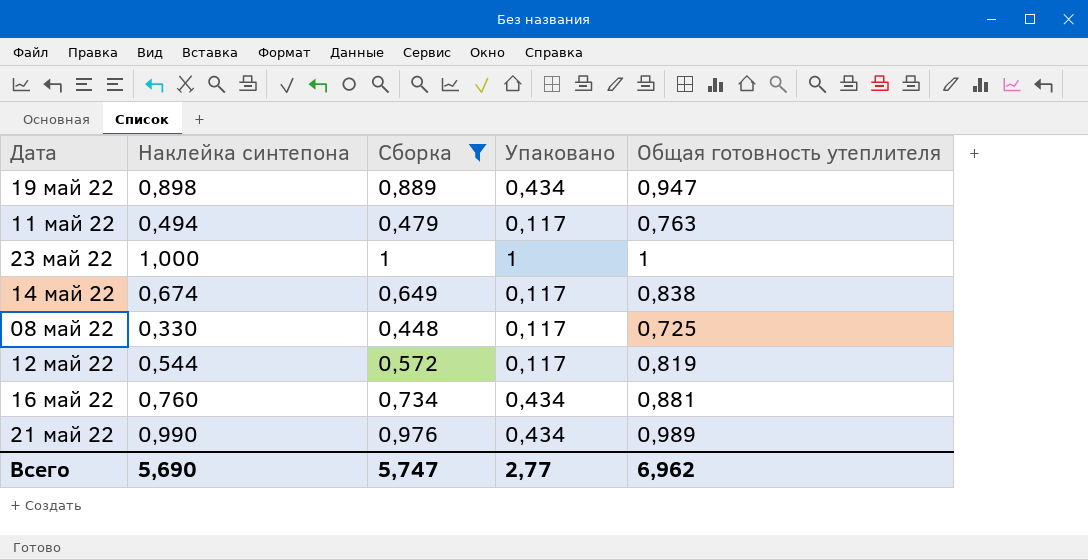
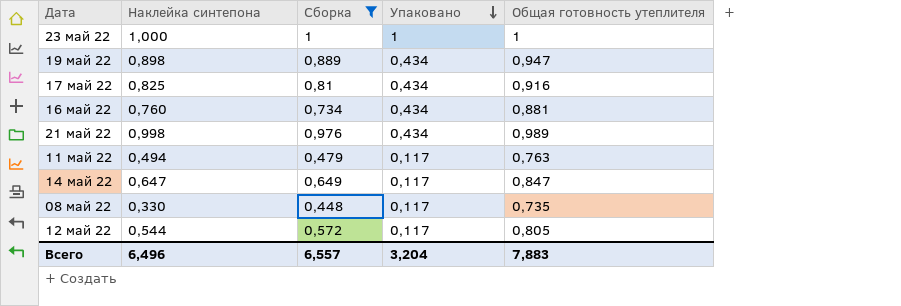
row order: none -> Упаковано descending
row 17 май 22: none -> 0,825 | 0,81 | 0,434 | 0,916
21 май 22 | Наклейка синтепона: 0,990 -> 0,998
14 май 22 | Наклейка синтепона: 0,674 -> 0,647
14 май 22 | Общая готовность утеплителя: 0,838 -> 0,847
08 май 22 | Общая готовность утеплителя: 0,725 -> 0,735
12 май 22 | Общая готовность утеплителя: 0,819 -> 0,805
Всего | Наклейка синтепона: 5,690 -> 6,496
Всего | Сборка: 5,747 -> 6,557
Всего | Упаковано: 2,77 -> 3,204
Всего | Общая готовность утеплителя: 6,962 -> 7,883

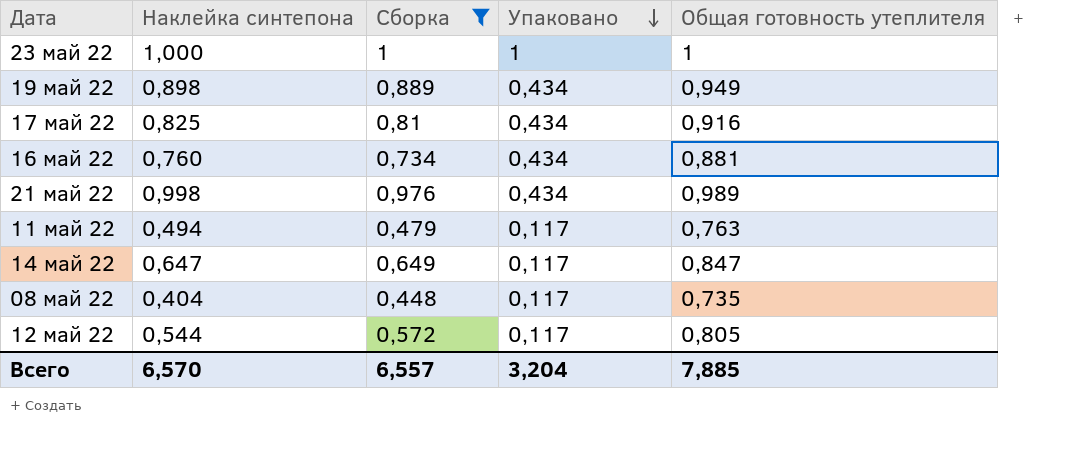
19 май 22 | Общая готовность утеплителя: 0,947 -> 0,949
08 май 22 | Наклейка синтепона: 0,330 -> 0,404
Всего | Наклейка синтепона: 6,496 -> 6,570
Всего | Общая готовность утеплителя: 7,883 -> 7,885

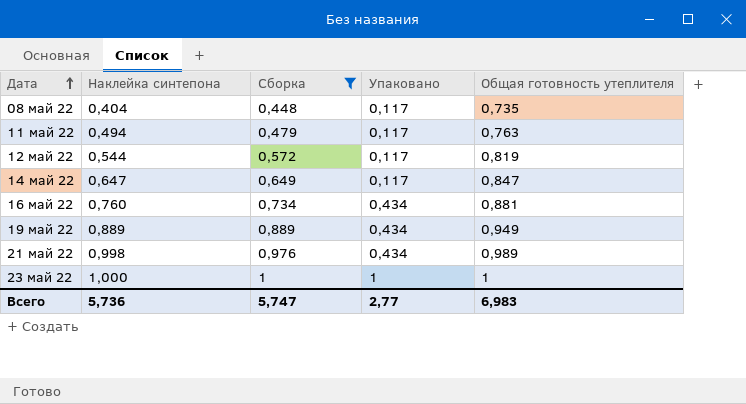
row order: Упаковано descending -> Дата ascending
row 17 май 22: 0,825 | 0,81 | 0,434 | 0,916 -> none
12 май 22 | Общая готовность утеплителя: 0,805 -> 0,819
19 май 22 | Наклейка синтепона: 0,898 -> 0,889
Всего | Наклейка синтепона: 6,570 -> 5,736
Всего | Сборка: 6,557 -> 5,747
Всего | Упаковано: 3,204 -> 2,77
Всего | Общая готовность утеплителя: 7,885 -> 6,983

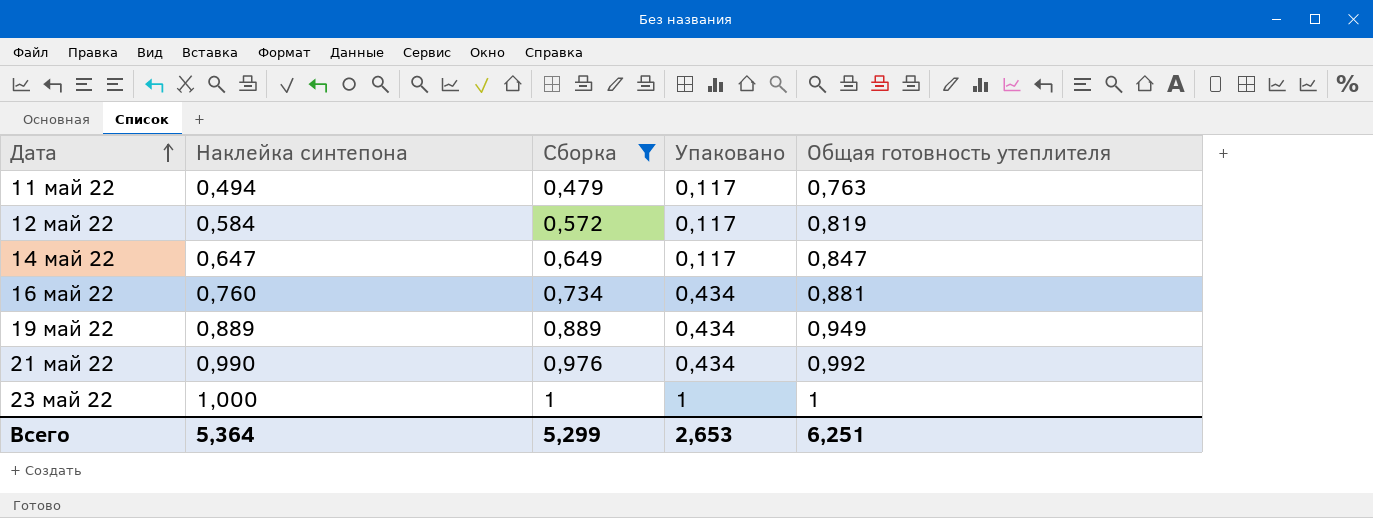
row 08 май 22: 0,404 | 0,448 | 0,117 | 0,735 -> none
12 май 22 | Наклейка синтепона: 0,544 -> 0,584
21 май 22 | Наклейка синтепона: 0,998 -> 0,990
21 май 22 | Общая готовность утеплителя: 0,989 -> 0,992
Всего | Наклейка синтепона: 5,736 -> 5,364
Всего | Сборка: 5,747 -> 5,299
Всего | Упаковано: 2,77 -> 2,653
Всего | Общая готовность утеплителя: 6,983 -> 6,251

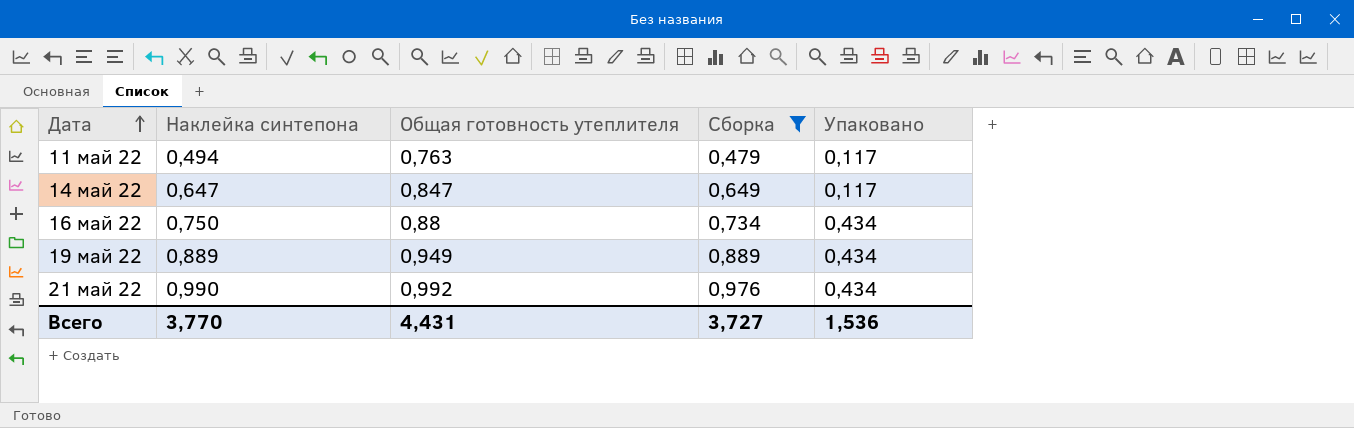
column Общая готовность утеплителя | position: 5 -> 3
row 12 май 22: 0,584 | 0,572 | 0,117 | 0,819 -> none
row 23 май 22: 1,000 | 1 | 1 | 1 -> none
16 май 22 | Наклейка синтепона: 0,760 -> 0,750
16 май 22 | Общая готовность утеплителя: 0,881 -> 0,88
Всего | Наклейка синтепона: 5,364 -> 3,770
Всего | Общая готовность утеплителя: 6,251 -> 4,431
Всего | Сборка: 5,299 -> 3,727
Всего | Упаковано: 2,653 -> 1,536

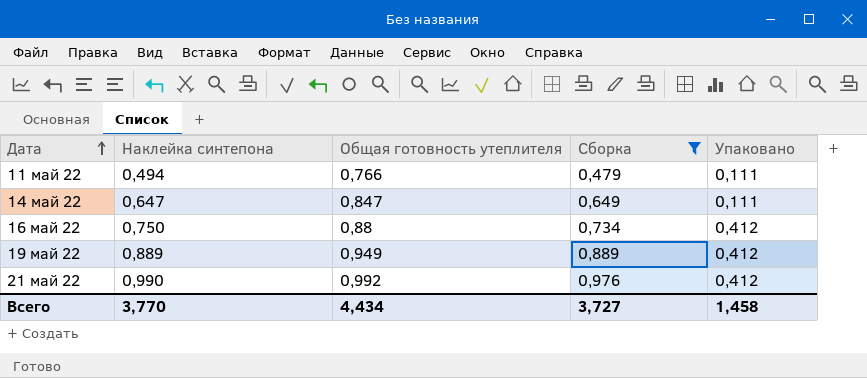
11 май 22 | Общая готовность утеплителя: 0,763 -> 0,766
11 май 22 | Упаковано: 0,117 -> 0,111
14 май 22 | Упаковано: 0,117 -> 0,111
16 май 22 | Упаковано: 0,434 -> 0,412
19 май 22 | Упаковано: 0,434 -> 0,412
21 май 22 | Упаковано: 0,434 -> 0,412
Всего | Общая готовность утеплителя: 4,431 -> 4,434
Всего | Упаковано: 1,536 -> 1,458

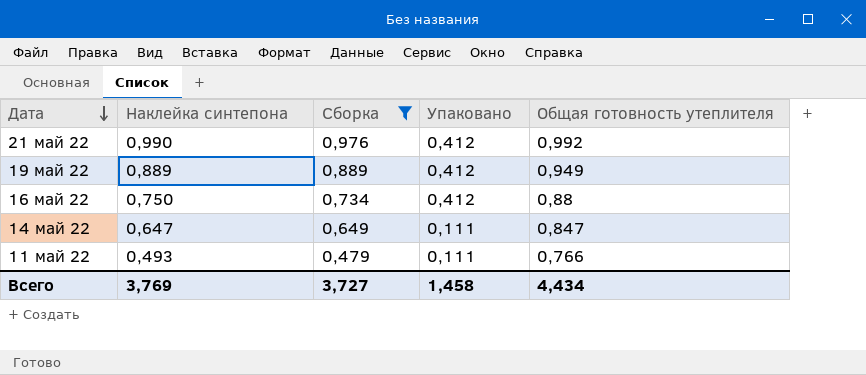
row order: Дата ascending -> Дата descending
column Общая готовность утеплителя | position: 3 -> 5
11 май 22 | Наклейка синтепона: 0,494 -> 0,493
Всего | Наклейка синтепона: 3,770 -> 3,769

